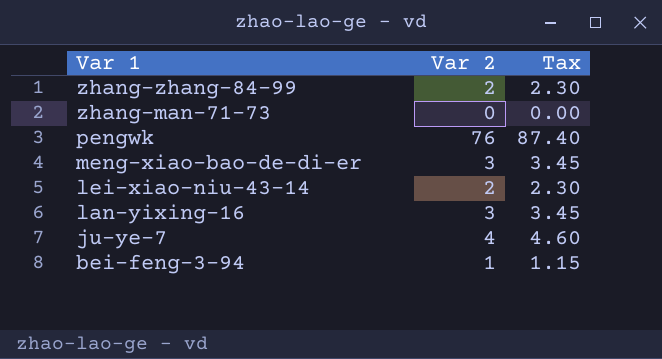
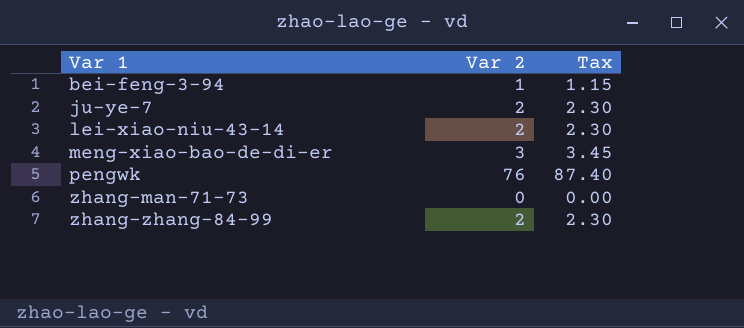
row order: Var 1 descending -> Var 1 ascending
row lan-yixing-16: 3 | 3.45 -> none
ju-ye-7 | Var 2: 4 -> 2
ju-ye-7 | Tax: 4.60 -> 2.30

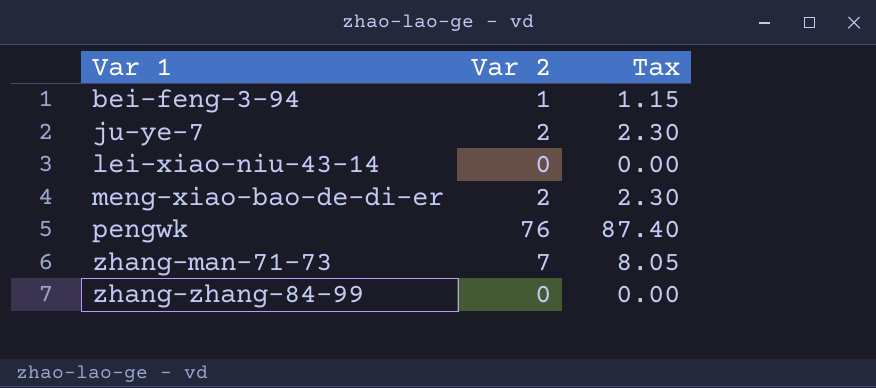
lei-xiao-niu-43-14 | Var 2: 2 -> 0
lei-xiao-niu-43-14 | Tax: 2.30 -> 0.00
meng-xiao-bao-de-di-er | Var 2: 3 -> 2
meng-xiao-bao-de-di-er | Tax: 3.45 -> 2.30
zhang-man-71-73 | Var 2: 0 -> 7
zhang-man-71-73 | Tax: 0.00 -> 8.05
zhang-zhang-84-99 | Var 2: 2 -> 0
zhang-zhang-84-99 | Tax: 2.30 -> 0.00

